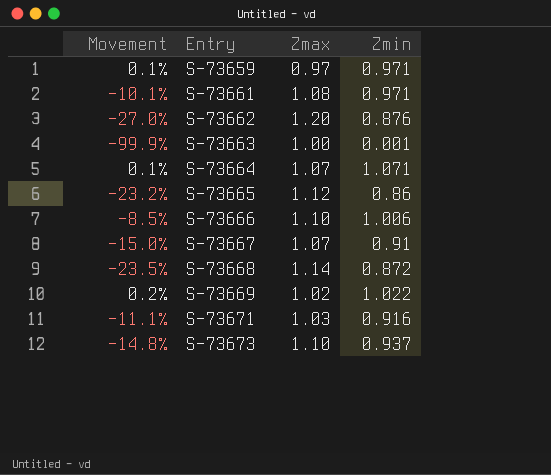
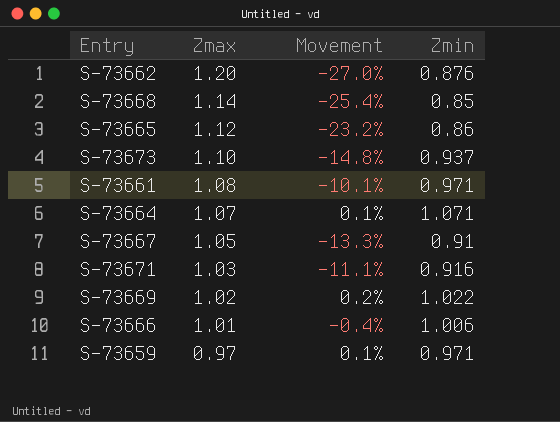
row order: Entry ascending -> Zmax descending
column Movement | position: 1 -> 3
row S-73663: -99.9% | 1.00 | 0.001 -> none
S-73668 | Movement: -23.5% -> -25.4%
S-73668 | Zmin: 0.872 -> 0.85
S-73667 | Zmax: 1.07 -> 1.05
S-73667 | Movement: -15.0% -> -13.3%
S-73666 | Zmax: 1.10 -> 1.01
S-73666 | Movement: -8.5% -> -0.4%

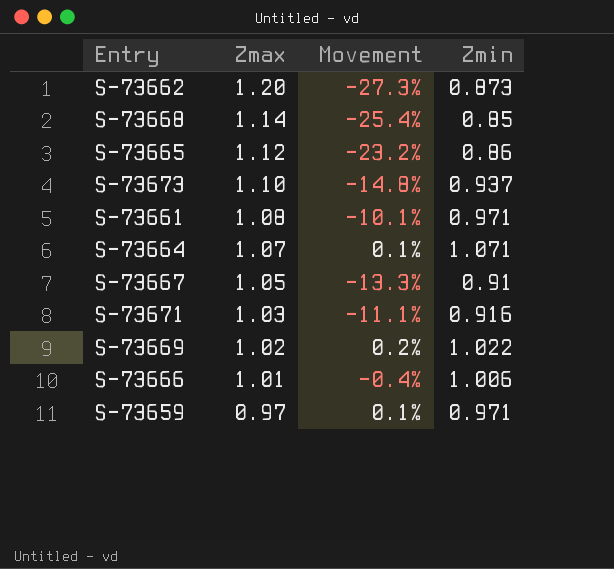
S-73662 | Movement: -27.0% -> -27.3%
S-73662 | Zmin: 0.876 -> 0.873

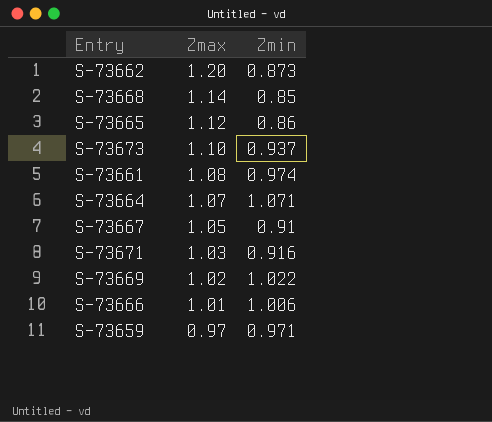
column Movement | formula: ([Zmin] - [Zmax]) / [Zmax] -> none
S-73661 | Zmin: 0.971 -> 0.974

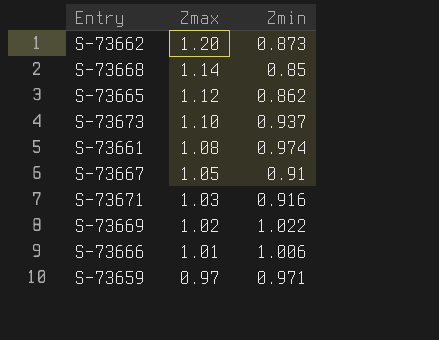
row S-73664: 1.07 | 1.071 -> none
S-73665 | Zmin: 0.86 -> 0.862

